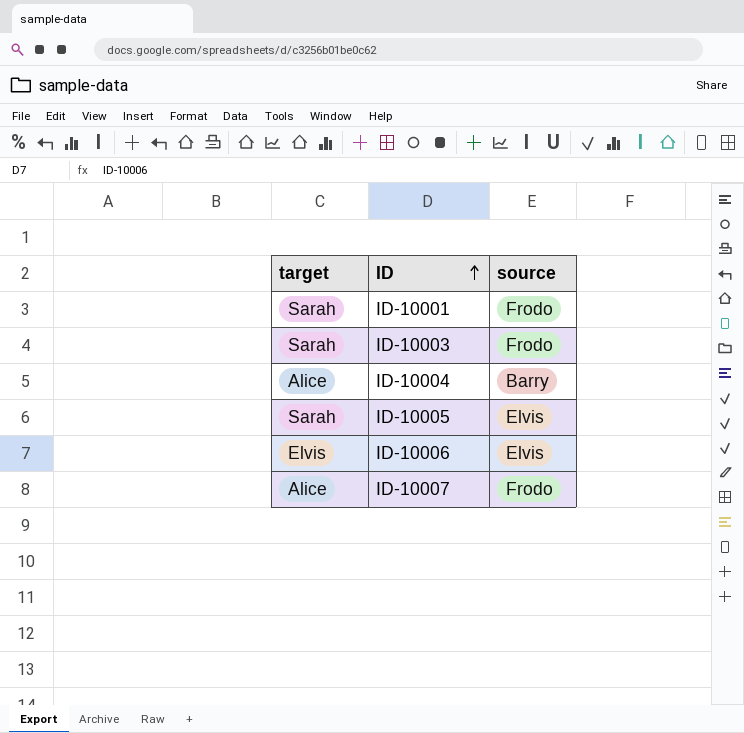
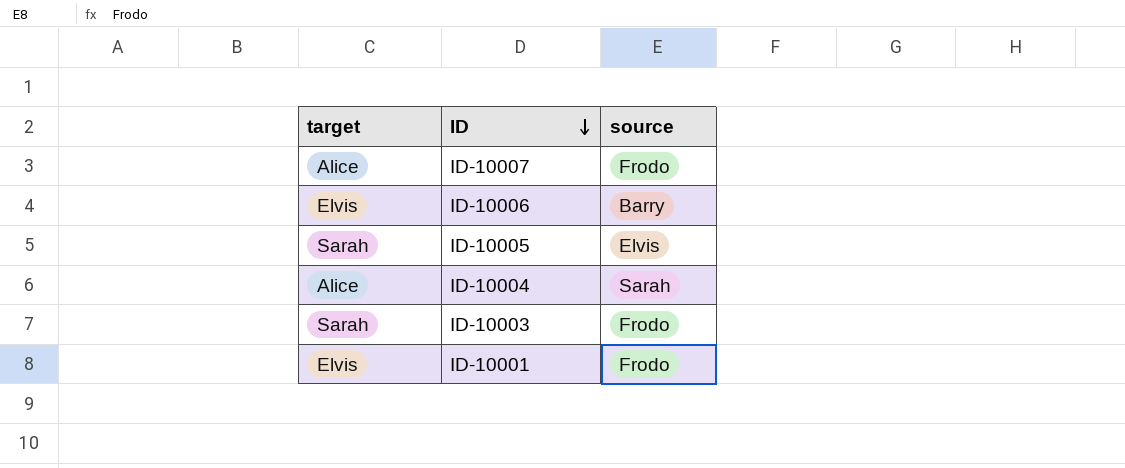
row order: ID ascending -> ID descending
ID-10006 | source: Elvis -> Barry
ID-10004 | source: Barry -> Sarah
ID-10001 | target: Sarah -> Elvis

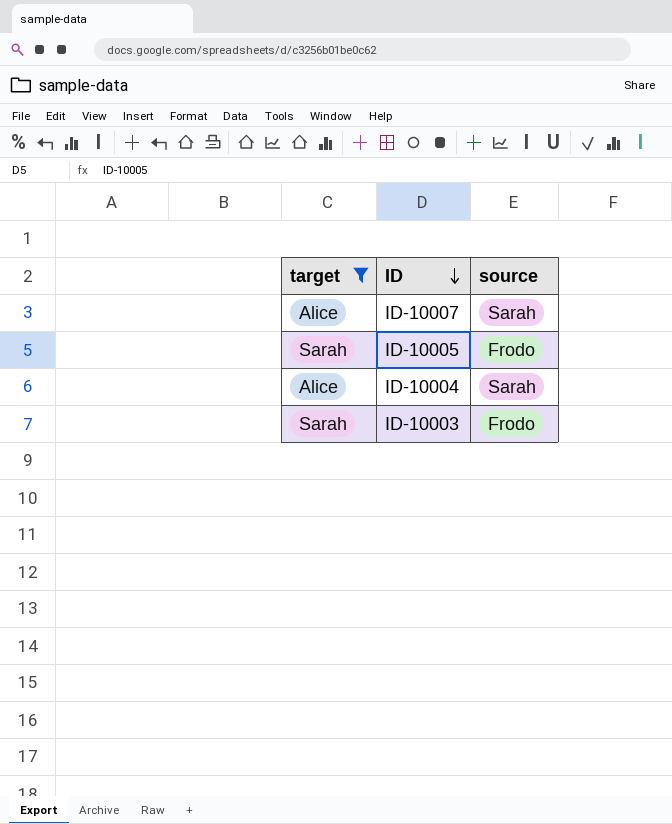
filter: none -> target != Elvis
ID-10007 | source: Frodo -> Sarah
ID-10005 | source: Elvis -> Frodo

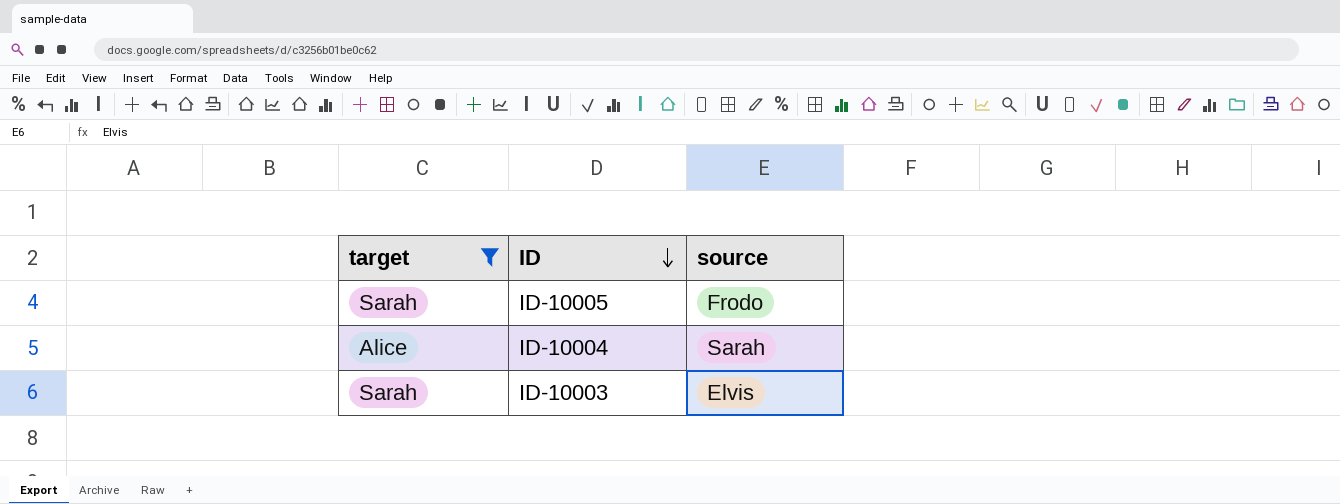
row ID-10007: Alice | Sarah -> none
ID-10003 | source: Frodo -> Elvis

